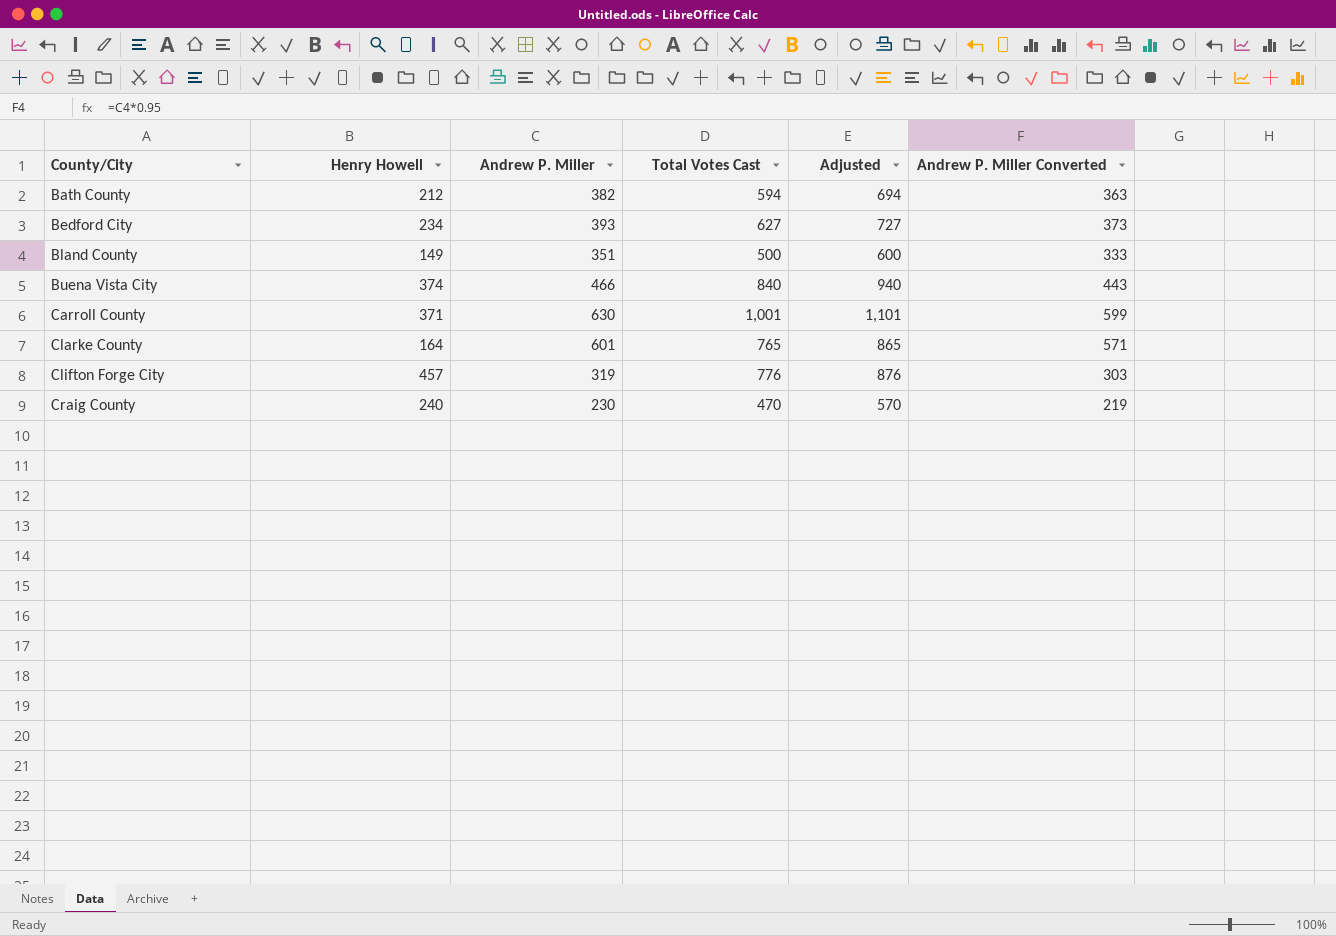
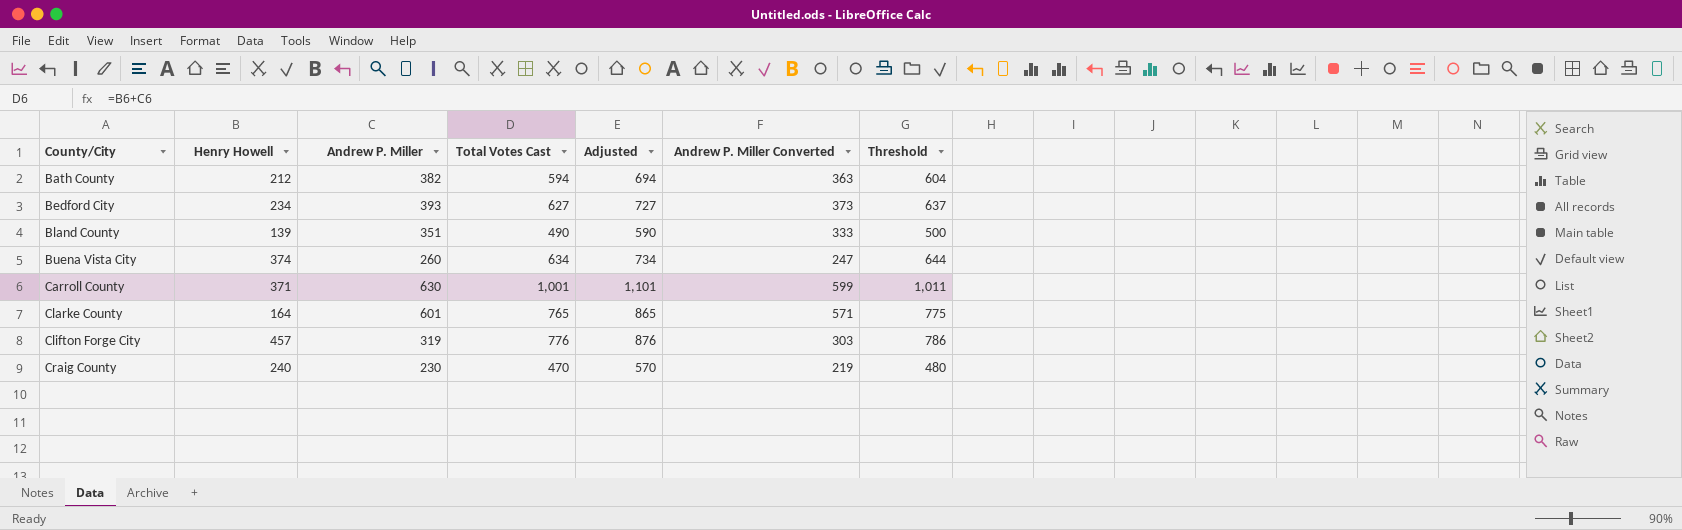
column Threshold | formula: none -> [Total Votes Cast] + 10
Bland County | Henry Howell: 149 -> 139
Bland County | Total Votes Cast: 500 -> 490
Bland County | Adjusted: 600 -> 590
Buena Vista City | Andrew P. Miller: 466 -> 260
Buena Vista City | Total Votes Cast: 840 -> 634
Buena Vista City | Adjusted: 940 -> 734
Buena Vista City | Andrew P. Miller Converted: 443 -> 247

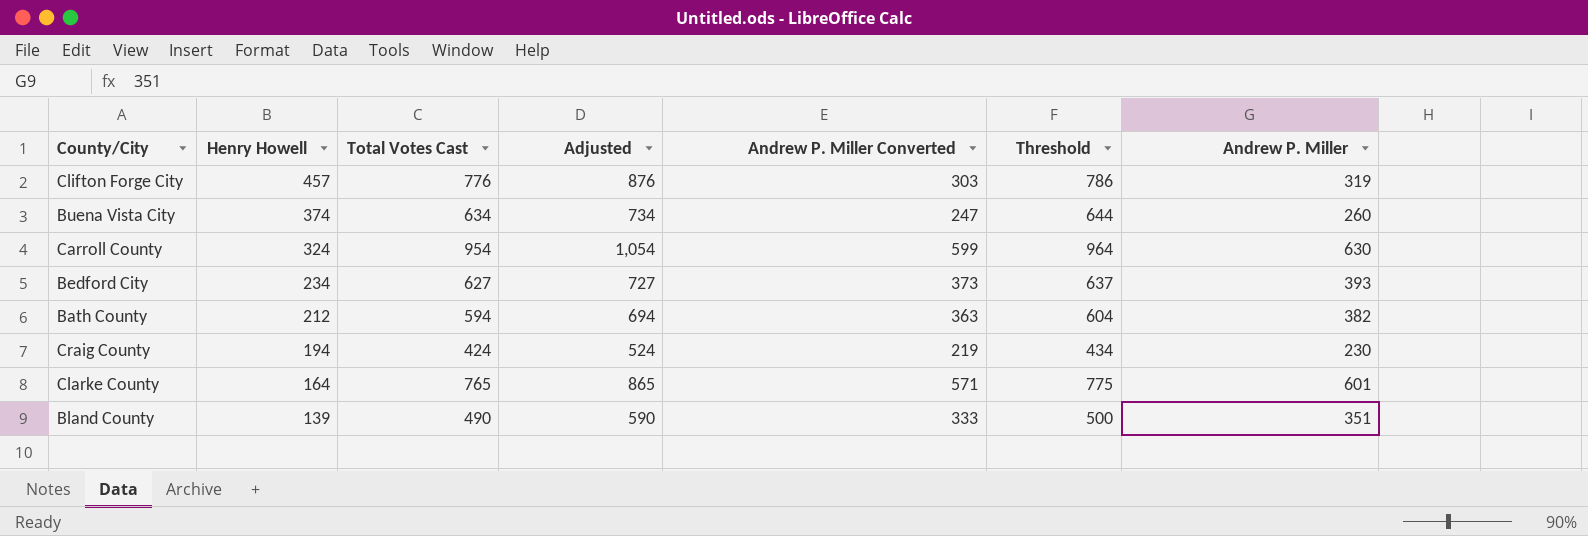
row order: County/City ascending -> Henry Howell descending
column Andrew P. Miller | position: 3 -> 7
Carroll County | Henry Howell: 371 -> 324
Carroll County | Total Votes Cast: 1,001 -> 954
Carroll County | Adjusted: 1,101 -> 1,054
Carroll County | Threshold: 1,011 -> 964
Craig County | Henry Howell: 240 -> 194
Craig County | Total Votes Cast: 470 -> 424
Craig County | Adjusted: 570 -> 524
Craig County | Threshold: 480 -> 434

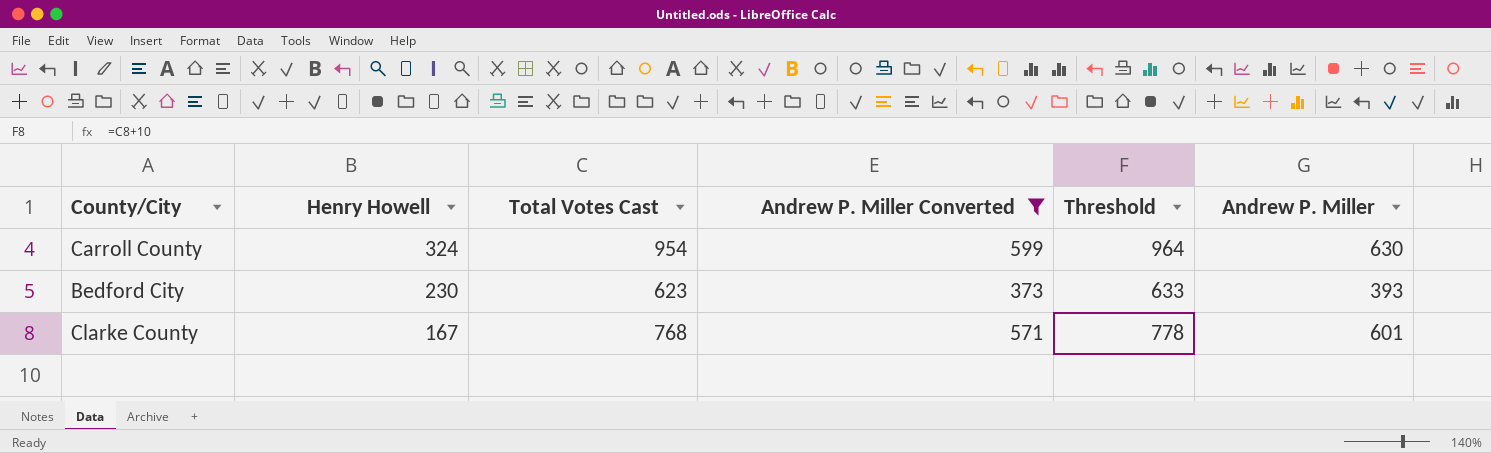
filter: none -> Andrew P. Miller Converted >= 373
column Adjusted | formula: [Total Votes Cast] + 100 -> none
Bedford City | Henry Howell: 234 -> 230
Bedford City | Total Votes Cast: 627 -> 623
Bedford City | Threshold: 637 -> 633
Clarke County | Henry Howell: 164 -> 167
Clarke County | Total Votes Cast: 765 -> 768
Clarke County | Threshold: 775 -> 778

